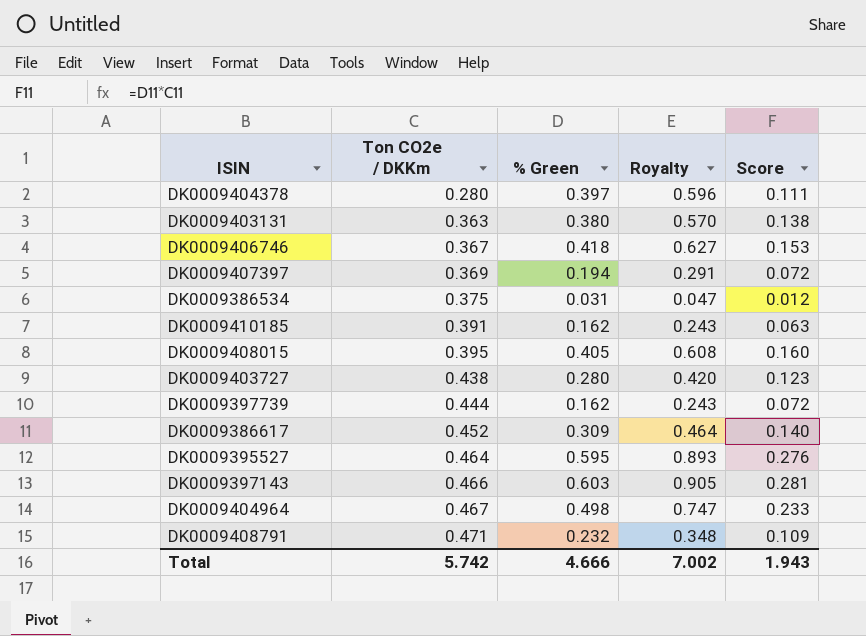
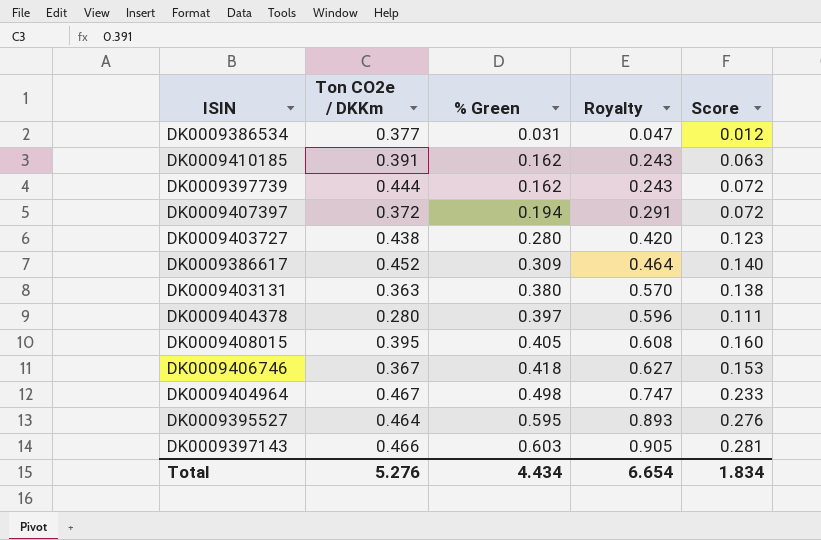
row order: Ton CO2e / DKKm ascending -> % Green ascending
row DK0009408791: 0.471 | 0.232 | 0.348 | 0.109 -> none
DK0009386534 | Ton CO2e / DKKm: 0.375 -> 0.377
DK0009407397 | Ton CO2e / DKKm: 0.369 -> 0.372
Total | Ton CO2e / DKKm: 5.742 -> 5.276
Total | % Green: 4.666 -> 4.434
Total | Royalty: 7.002 -> 6.654
Total | Score: 1.943 -> 1.834

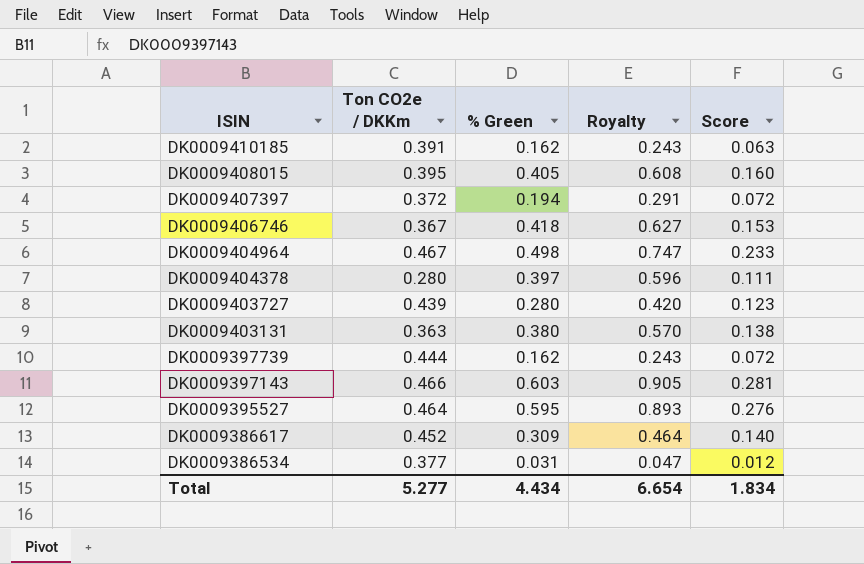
row order: % Green ascending -> ISIN descending
DK0009403727 | Ton CO2e / DKKm: 0.438 -> 0.439
Total | Ton CO2e / DKKm: 5.276 -> 5.277

